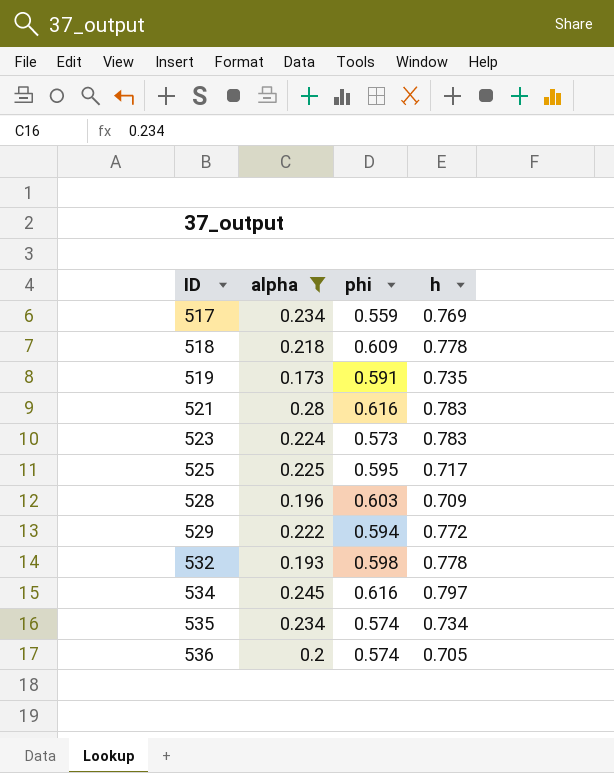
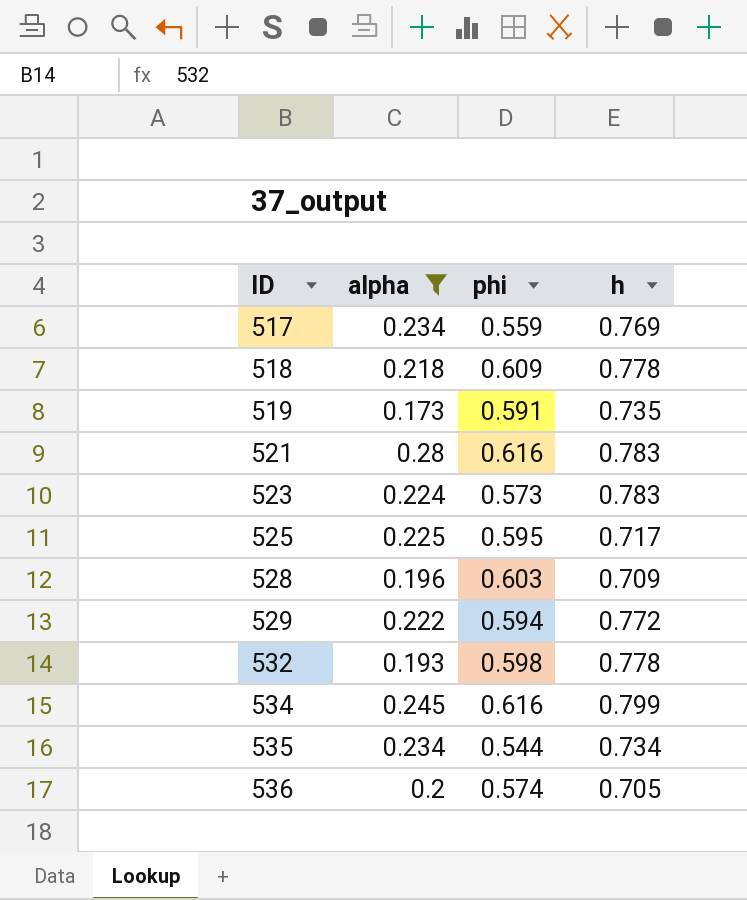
534 | h: 0.797 -> 0.799
535 | phi: 0.574 -> 0.544

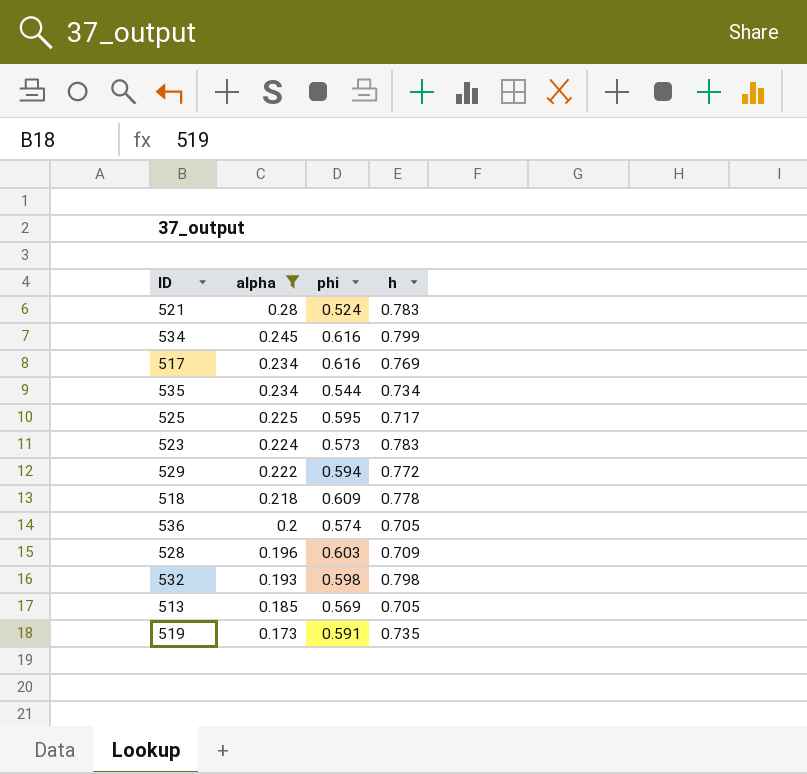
row order: ID ascending -> alpha descending
521 | phi: 0.616 -> 0.524
517 | phi: 0.559 -> 0.616
532 | h: 0.778 -> 0.798
row 513: none -> 0.185 | 0.569 | 0.705

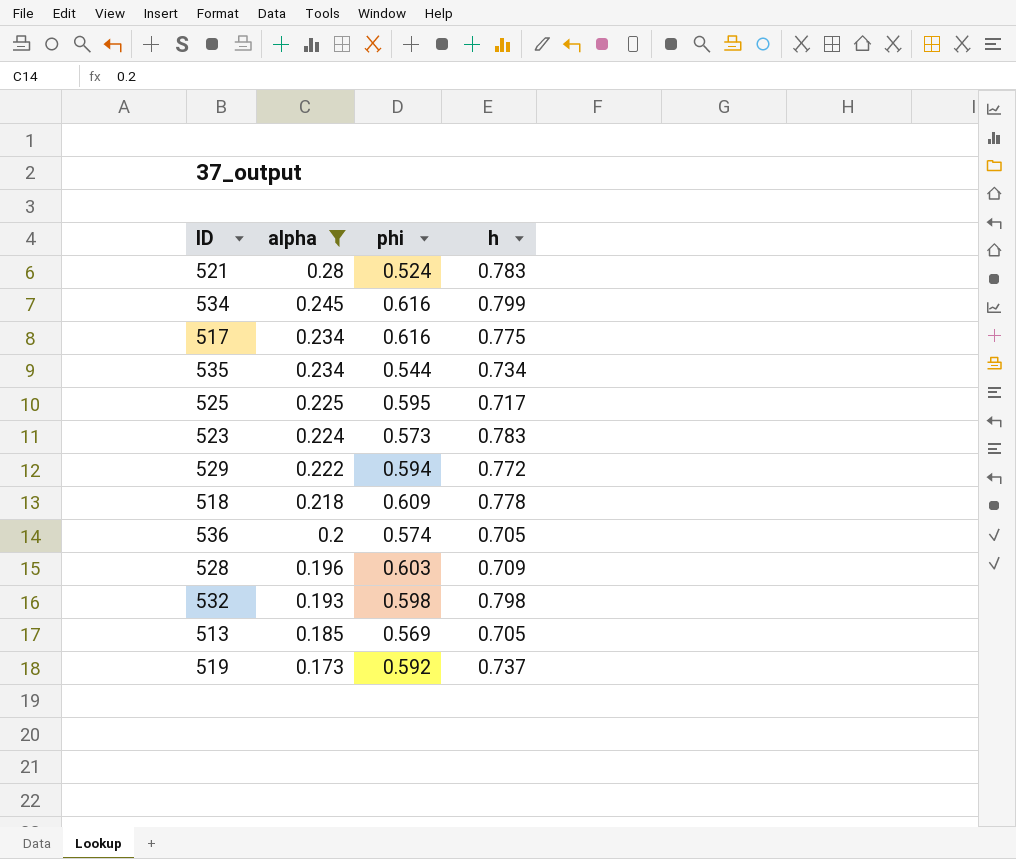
517 | h: 0.769 -> 0.775
519 | phi: 0.591 -> 0.592
519 | h: 0.735 -> 0.737

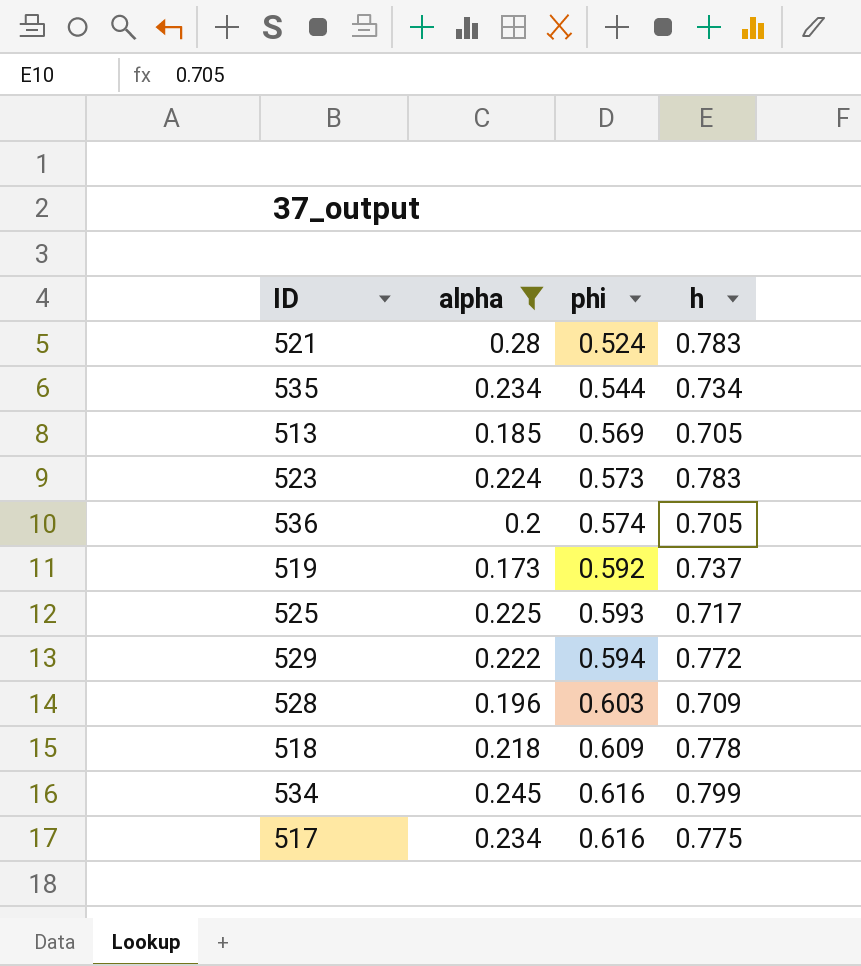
row order: alpha descending -> phi ascending
row 532: 0.193 | 0.598 | 0.798 -> none
525 | phi: 0.595 -> 0.593

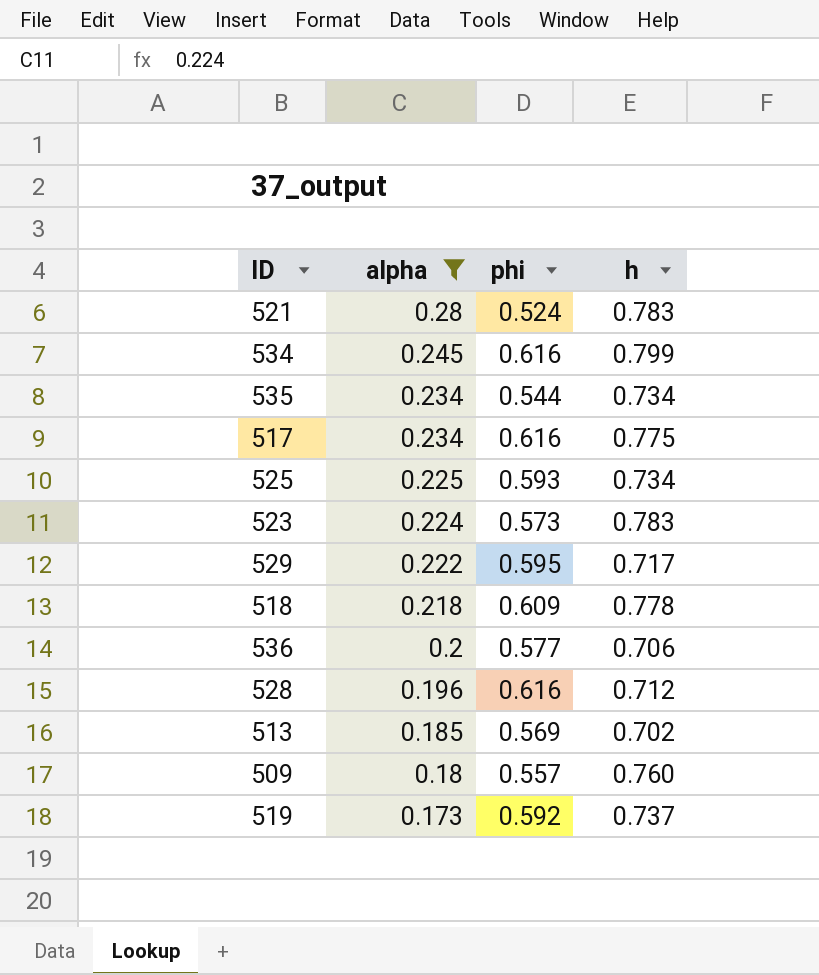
row order: phi ascending -> alpha descending
525 | h: 0.717 -> 0.734
529 | phi: 0.594 -> 0.595
529 | h: 0.772 -> 0.717
536 | phi: 0.574 -> 0.577
536 | h: 0.705 -> 0.706
528 | phi: 0.603 -> 0.616
528 | h: 0.709 -> 0.712
513 | h: 0.705 -> 0.702
row 509: none -> 0.18 | 0.557 | 0.760

